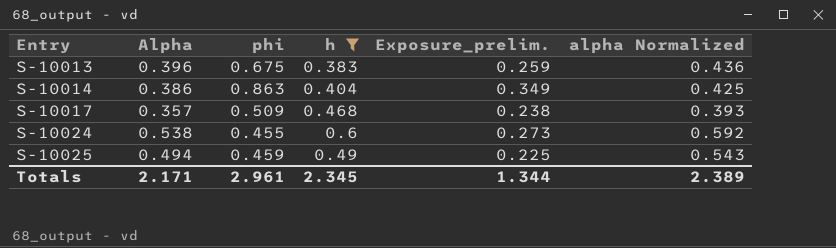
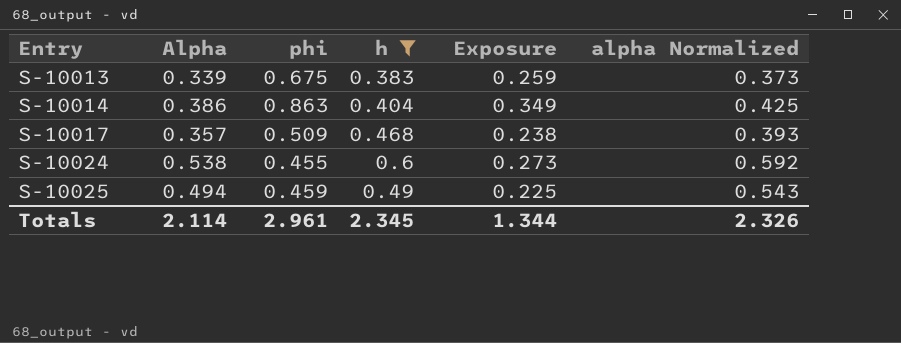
column name: Exposure_prelim. -> Exposure
S-10013 | Alpha: 0.396 -> 0.339
S-10013 | alpha Normalized: 0.436 -> 0.373
Totals | Alpha: 2.171 -> 2.114
Totals | alpha Normalized: 2.389 -> 2.326

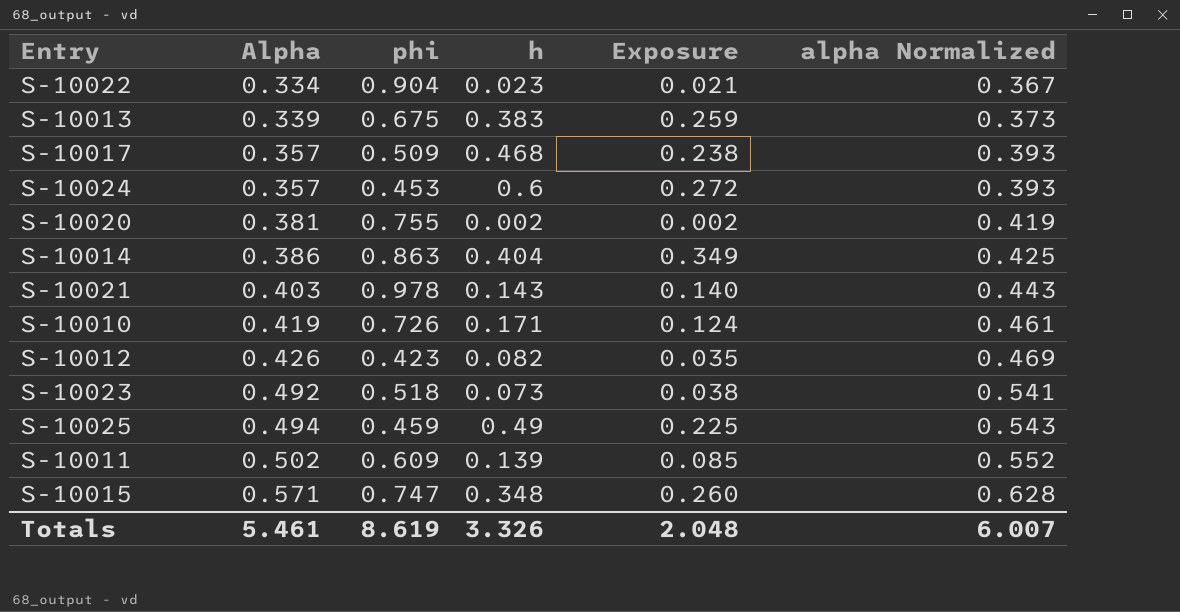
filter: h >= 0.383 -> none
row order: Entry ascending -> Alpha ascending
S-10024 | Alpha: 0.538 -> 0.357
S-10024 | phi: 0.455 -> 0.453
S-10024 | Exposure: 0.273 -> 0.272
S-10024 | alpha Normalized: 0.592 -> 0.393
Totals | Alpha: 2.114 -> 5.461
Totals | phi: 2.961 -> 8.619
Totals | h: 2.345 -> 3.326
Totals | Exposure: 1.344 -> 2.048
Totals | alpha Normalized: 2.326 -> 6.007

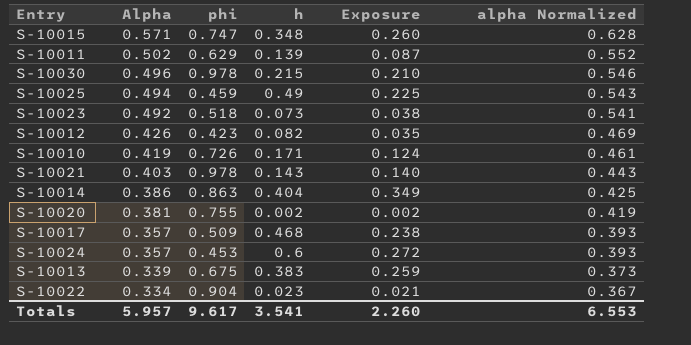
row order: Alpha ascending -> Alpha descending
S-10011 | phi: 0.609 -> 0.629
S-10011 | Exposure: 0.085 -> 0.087
row S-10030: none -> 0.496 | 0.978 | 0.215 | 0.210 | 0.546
Totals | Alpha: 5.461 -> 5.957
Totals | phi: 8.619 -> 9.617
Totals | h: 3.326 -> 3.541
Totals | Exposure: 2.048 -> 2.260
Totals | alpha Normalized: 6.007 -> 6.553

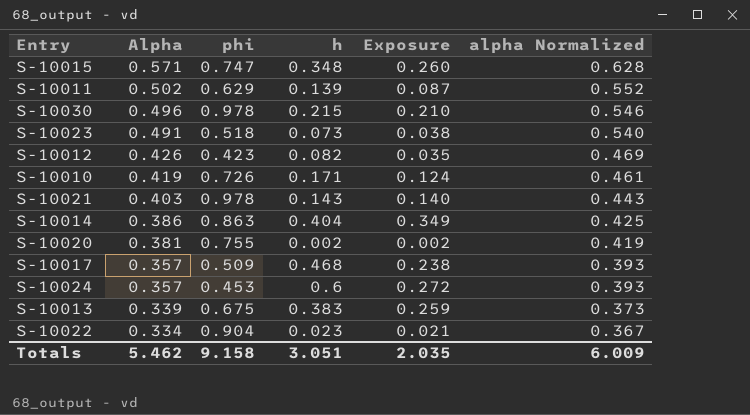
row S-10025: 0.494 | 0.459 | 0.49 | 0.225 | 0.543 -> none
S-10023 | Alpha: 0.492 -> 0.491
S-10023 | alpha Normalized: 0.541 -> 0.540
Totals | Alpha: 5.957 -> 5.462
Totals | phi: 9.617 -> 9.158
Totals | h: 3.541 -> 3.051
Totals | Exposure: 2.260 -> 2.035
Totals | alpha Normalized: 6.553 -> 6.009

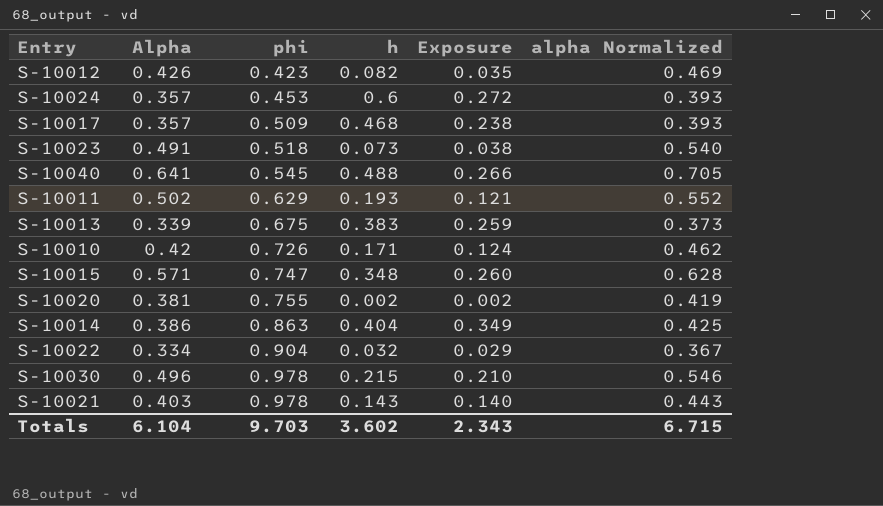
row order: Alpha descending -> phi ascending
row S-10040: none -> 0.641 | 0.545 | 0.488 | 0.266 | 0.705
S-10011 | h: 0.139 -> 0.193
S-10011 | Exposure: 0.087 -> 0.121
S-10010 | Alpha: 0.419 -> 0.42
S-10010 | alpha Normalized: 0.461 -> 0.462
S-10022 | h: 0.023 -> 0.032
S-10022 | Exposure: 0.021 -> 0.029
Totals | Alpha: 5.462 -> 6.104
Totals | phi: 9.158 -> 9.703
Totals | h: 3.051 -> 3.602
Totals | Exposure: 2.035 -> 2.343
Totals | alpha Normalized: 6.009 -> 6.715

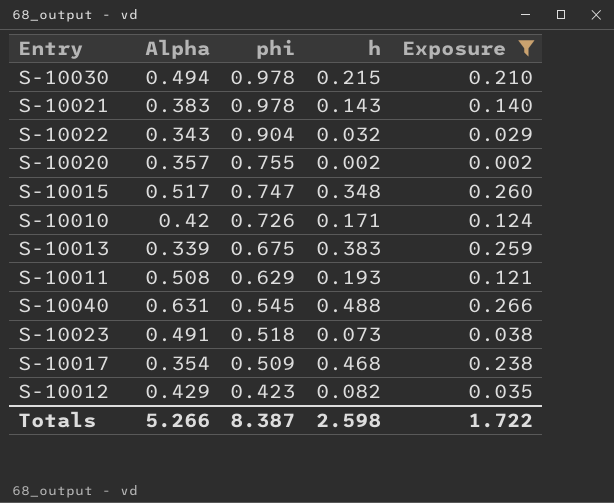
filter: none -> Exposure <= 0.266
row order: phi ascending -> phi descending
column alpha Normalized | formula: [Alpha] * 1.1 -> none
S-10030 | Alpha: 0.496 -> 0.494
S-10021 | Alpha: 0.403 -> 0.383
S-10022 | Alpha: 0.334 -> 0.343
S-10020 | Alpha: 0.381 -> 0.357
S-10015 | Alpha: 0.571 -> 0.517
S-10011 | Alpha: 0.502 -> 0.508
S-10040 | Alpha: 0.641 -> 0.631
S-10017 | Alpha: 0.357 -> 0.354
S-10012 | Alpha: 0.426 -> 0.429
Totals | Alpha: 6.104 -> 5.266
Totals | phi: 9.703 -> 8.387
Totals | h: 3.602 -> 2.598
Totals | Exposure: 2.343 -> 1.722

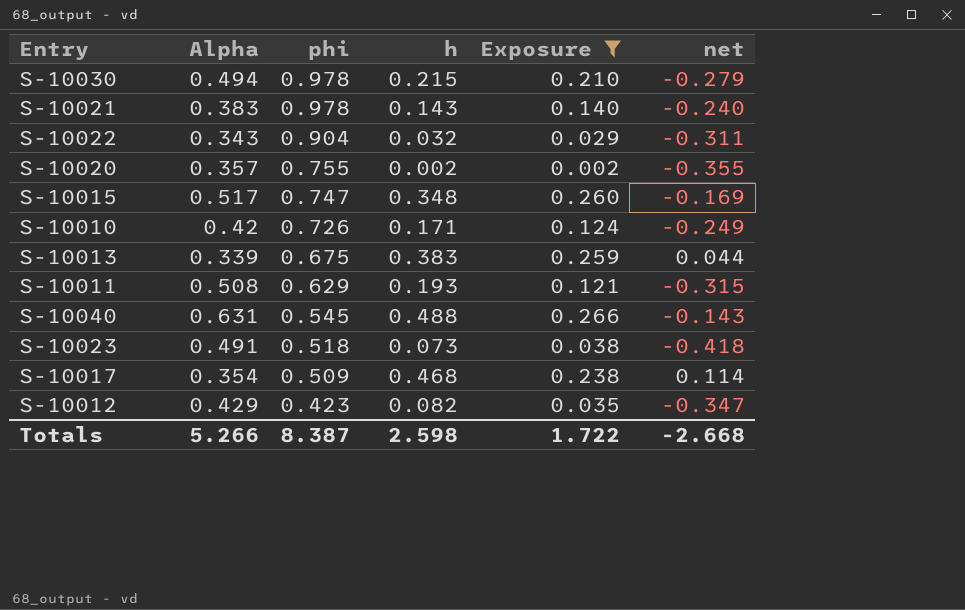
column net | formula: none -> [h] - [Alpha]

